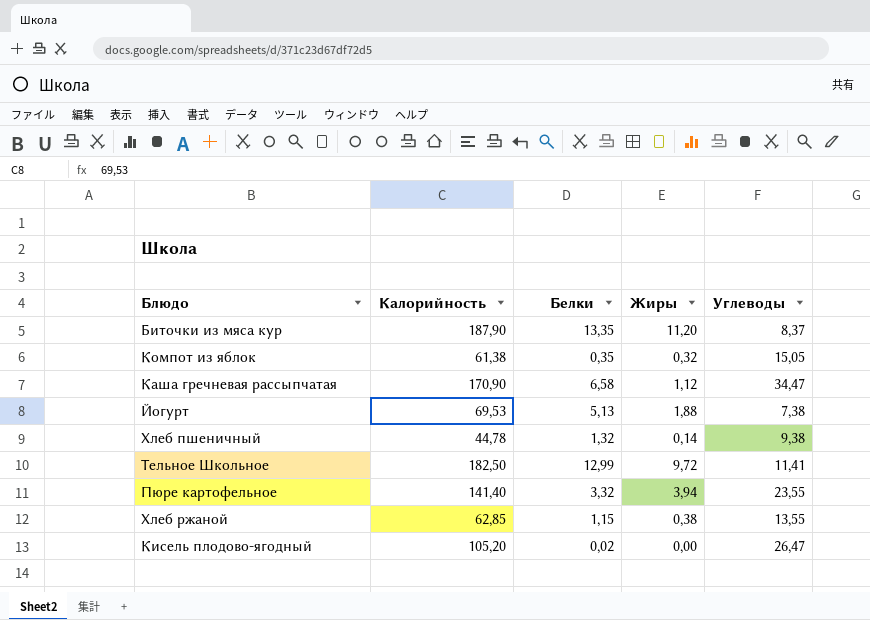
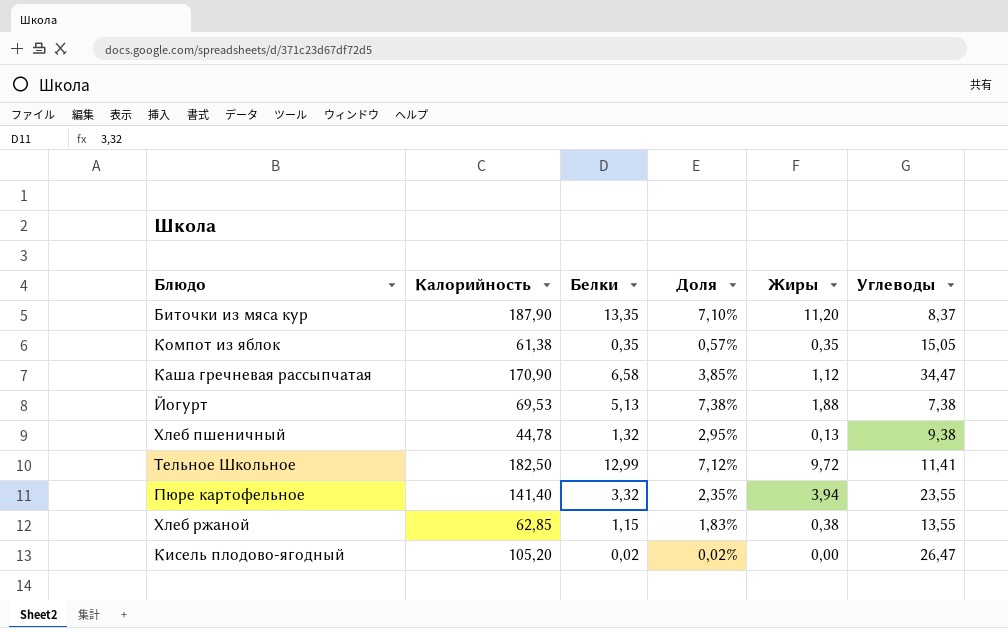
column Доля | formula: none -> [Белки] / [Калорийность]
Компот из яблок | Жиры: 0,32 -> 0,35
Хлеб пшеничный | Жиры: 0,14 -> 0,13

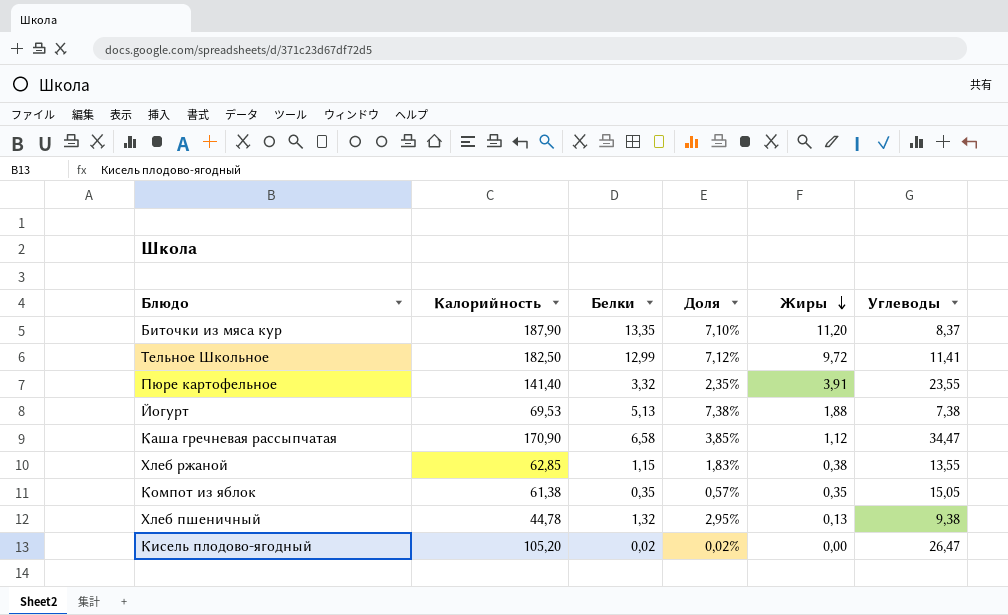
row order: none -> Жиры descending
Пюре картофельное | Жиры: 3,94 -> 3,91

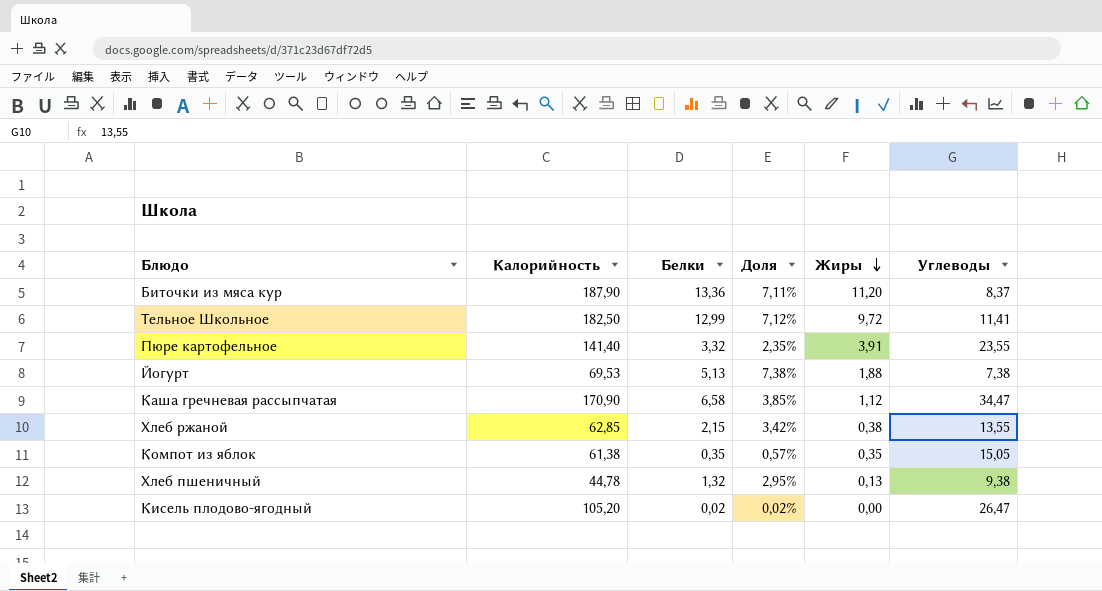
Биточки из мяса кур | Белки: 13,35 -> 13,36
Биточки из мяса кур | Доля: 7,10% -> 7,11%
Хлеб ржаной | Белки: 1,15 -> 2,15
Хлеб ржаной | Доля: 1,83% -> 3,42%

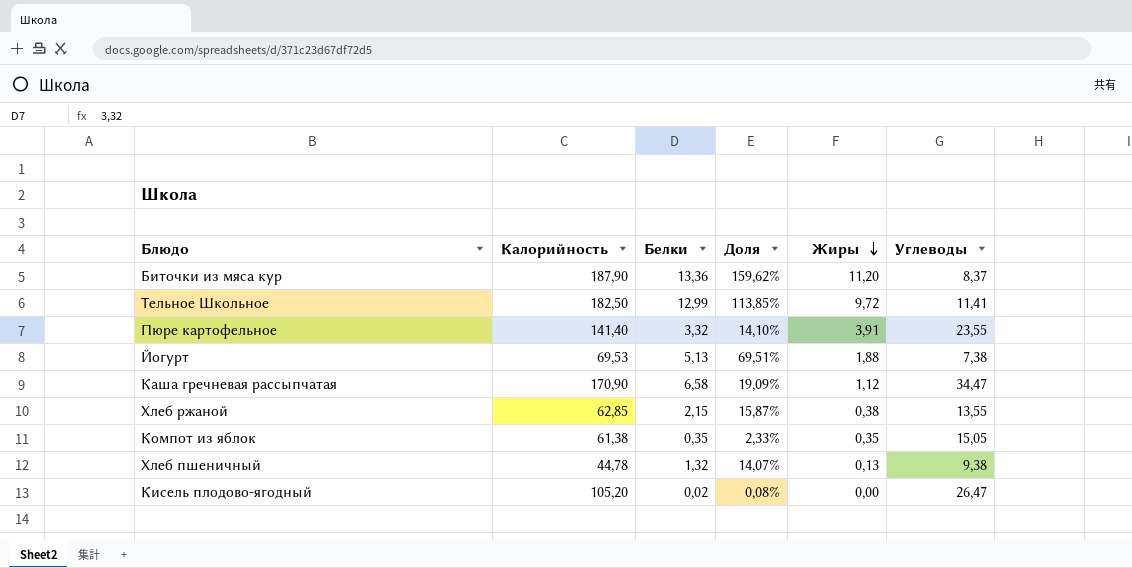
column Доля | formula: [Белки] / [Калорийность] -> [Белки] / [Углеводы]

